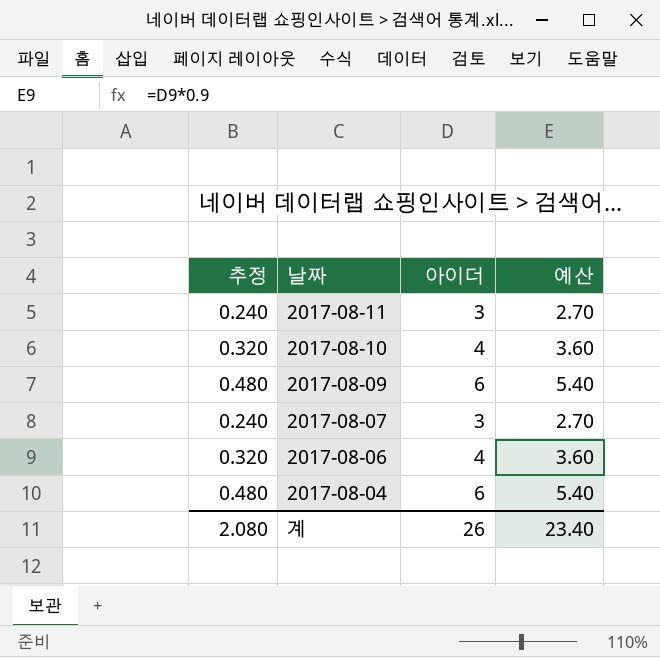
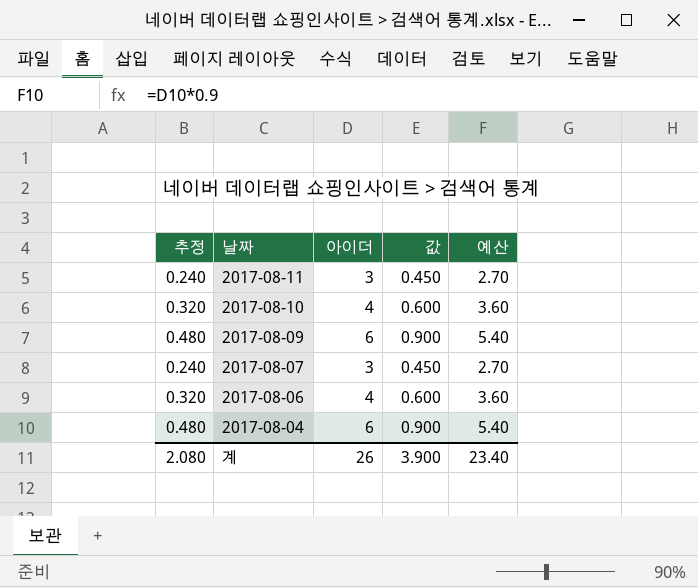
column 값 | formula: none -> [아이더] * 0.15

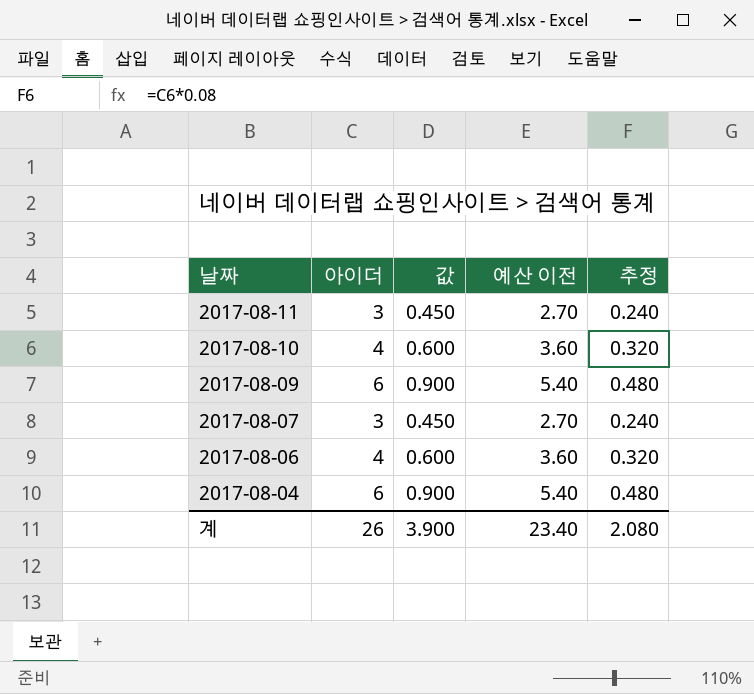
column name: 예산 -> 예산 이전
column 추정 | position: 1 -> 5

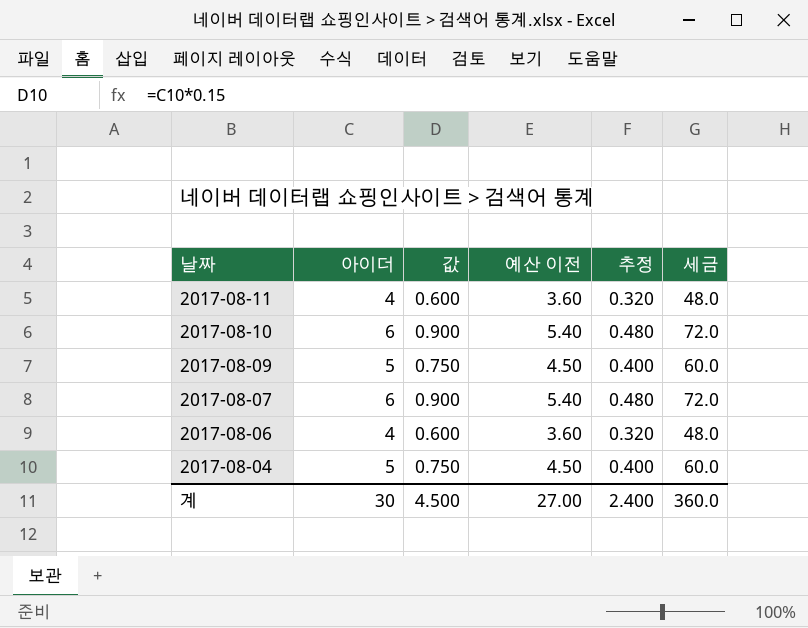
column 세금 | formula: none -> [아이더] * 12
2017-08-11 | 아이더: 3 -> 4
2017-08-11 | 값: 0.450 -> 0.600
2017-08-11 | 예산 이전: 2.70 -> 3.60
2017-08-11 | 추정: 0.240 -> 0.320
2017-08-10 | 아이더: 4 -> 6
2017-08-10 | 값: 0.600 -> 0.900
2017-08-10 | 예산 이전: 3.60 -> 5.40
2017-08-10 | 추정: 0.320 -> 0.480
2017-08-09 | 아이더: 6 -> 5
2017-08-09 | 값: 0.900 -> 0.750
2017-08-09 | 예산 이전: 5.40 -> 4.50
2017-08-09 | 추정: 0.480 -> 0.400
2017-08-07 | 아이더: 3 -> 6
2017-08-07 | 값: 0.450 -> 0.900
2017-08-07 | 예산 이전: 2.70 -> 5.40
2017-08-07 | 추정: 0.240 -> 0.480
2017-08-04 | 아이더: 6 -> 5
2017-08-04 | 값: 0.900 -> 0.750
2017-08-04 | 예산 이전: 5.40 -> 4.50
2017-08-04 | 추정: 0.480 -> 0.400
계 | 아이더: 26 -> 30
계 | 값: 3.900 -> 4.500
계 | 예산 이전: 23.40 -> 27.00
계 | 추정: 2.080 -> 2.400

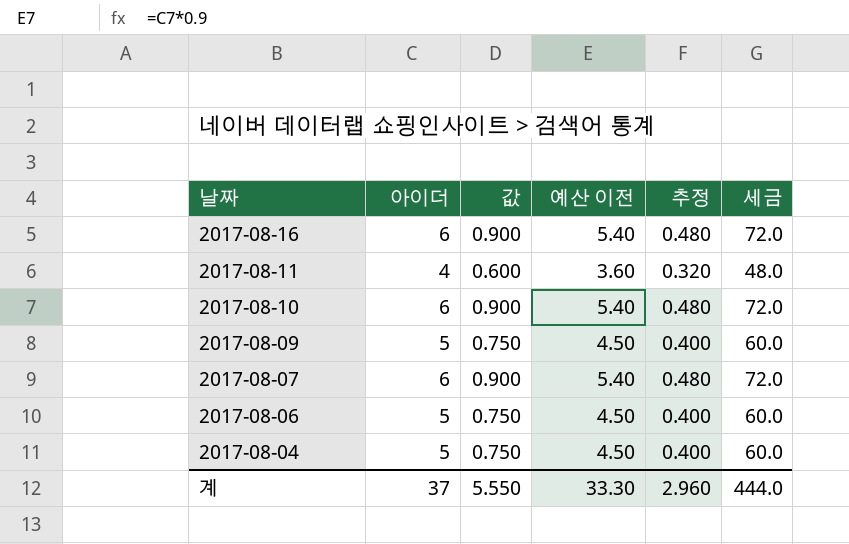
row 2017-08-16: none -> 6 | 0.900 | 5.40 | 0.480 | 72.0
2017-08-06 | 아이더: 4 -> 5
2017-08-06 | 값: 0.600 -> 0.750
2017-08-06 | 예산 이전: 3.60 -> 4.50
2017-08-06 | 추정: 0.320 -> 0.400
2017-08-06 | 세금: 48.0 -> 60.0
계 | 아이더: 30 -> 37
계 | 값: 4.500 -> 5.550
계 | 예산 이전: 27.00 -> 33.30
계 | 추정: 2.400 -> 2.960
계 | 세금: 360.0 -> 444.0

